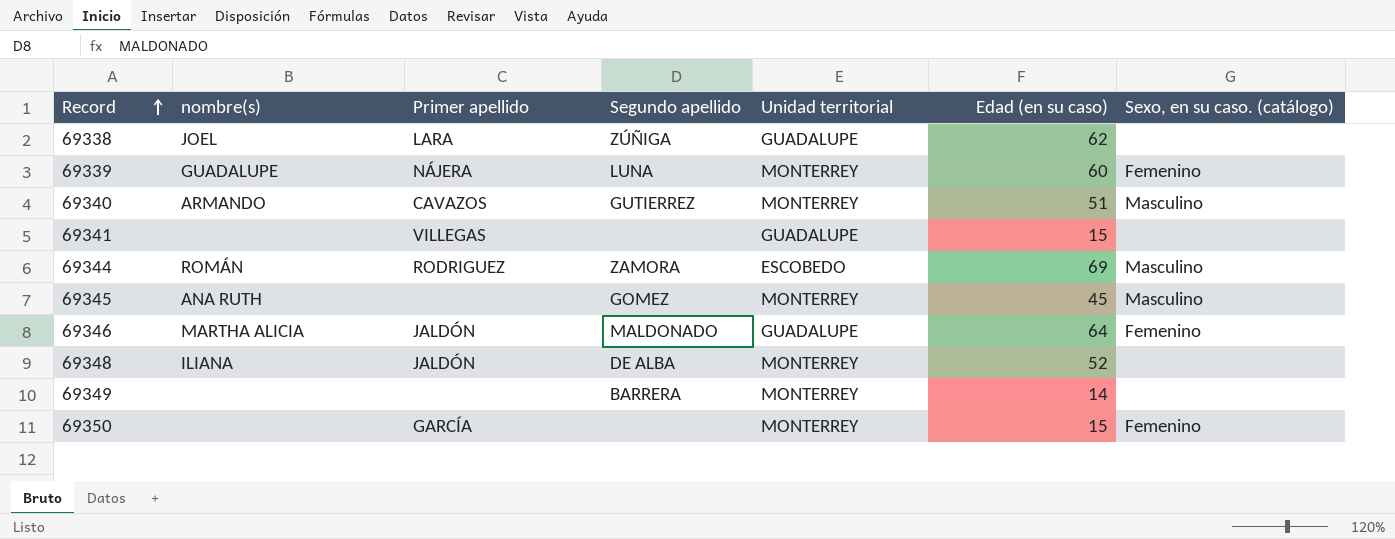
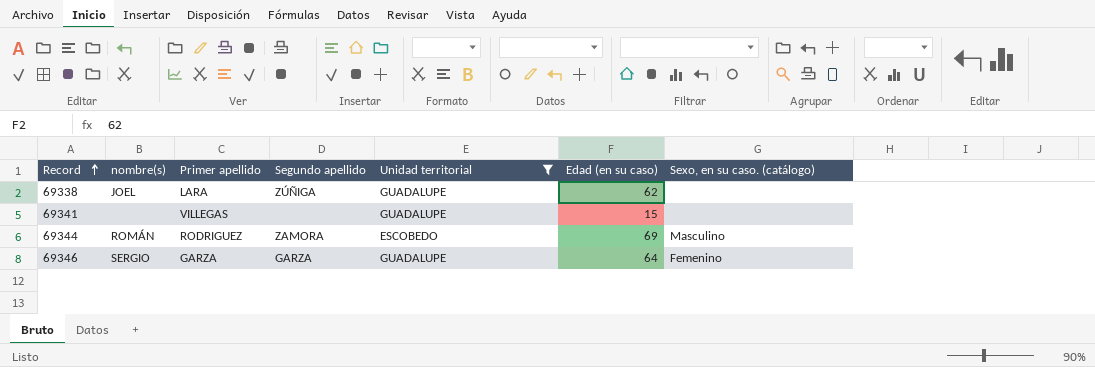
filter: none -> Unidad territorial != MONTERREY
69346 | nombre(s): MARTHA ALICIA -> SERGIO
69346 | Primer apellido: JALDÓN -> GARZA
69346 | Segundo apellido: MALDONADO -> GARZA

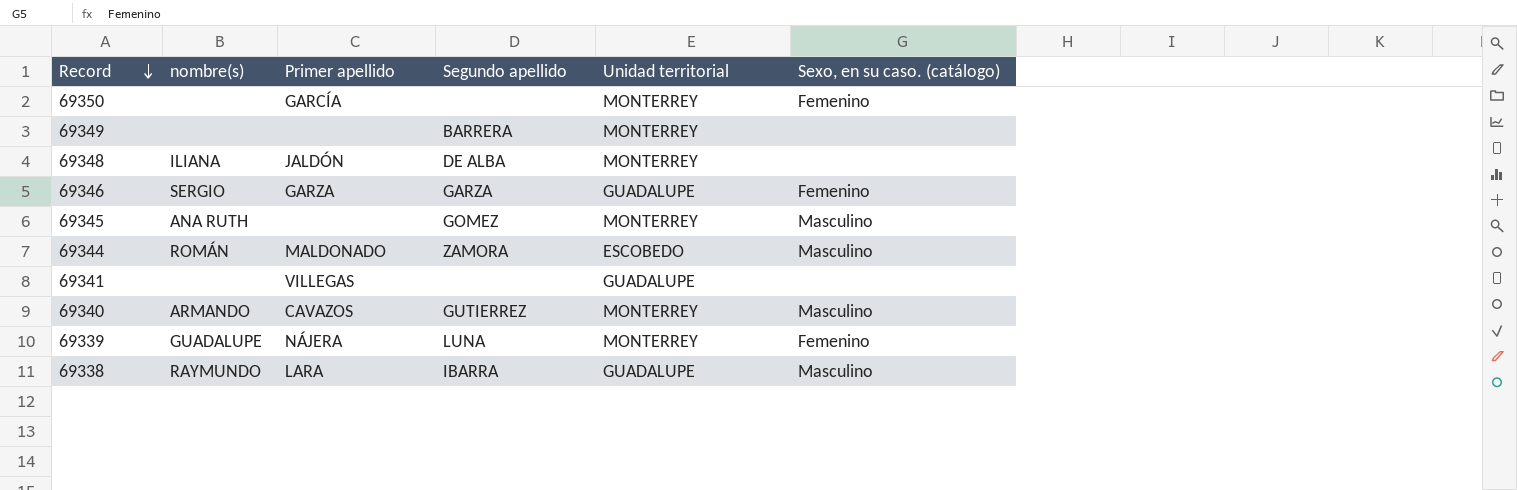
filter: Unidad territorial != MONTERREY -> none
row order: Record ascending -> Record descending
column Edad (en su caso) | position: 6 -> none
69344 | Primer apellido: RODRIGUEZ -> MALDONADO
69338 | nombre(s): JOEL -> RAYMUNDO
69338 | Segundo apellido: ZÚÑIGA -> IBARRA
69338 | Sexo, en su caso. (catálogo): none -> Masculino

